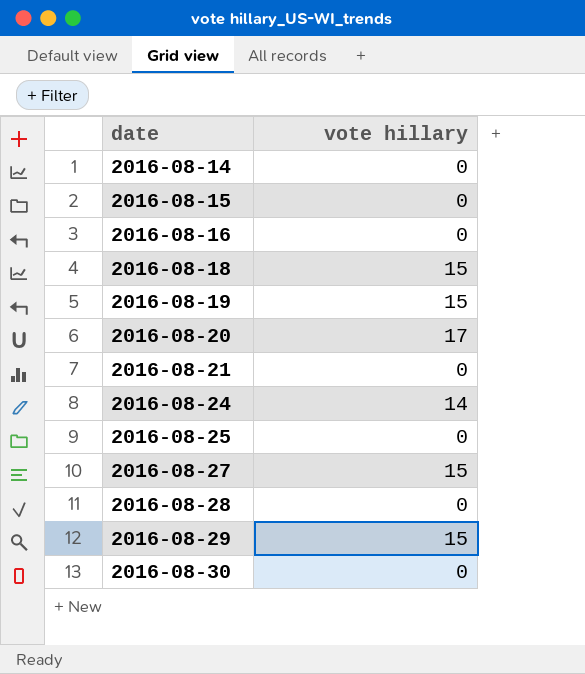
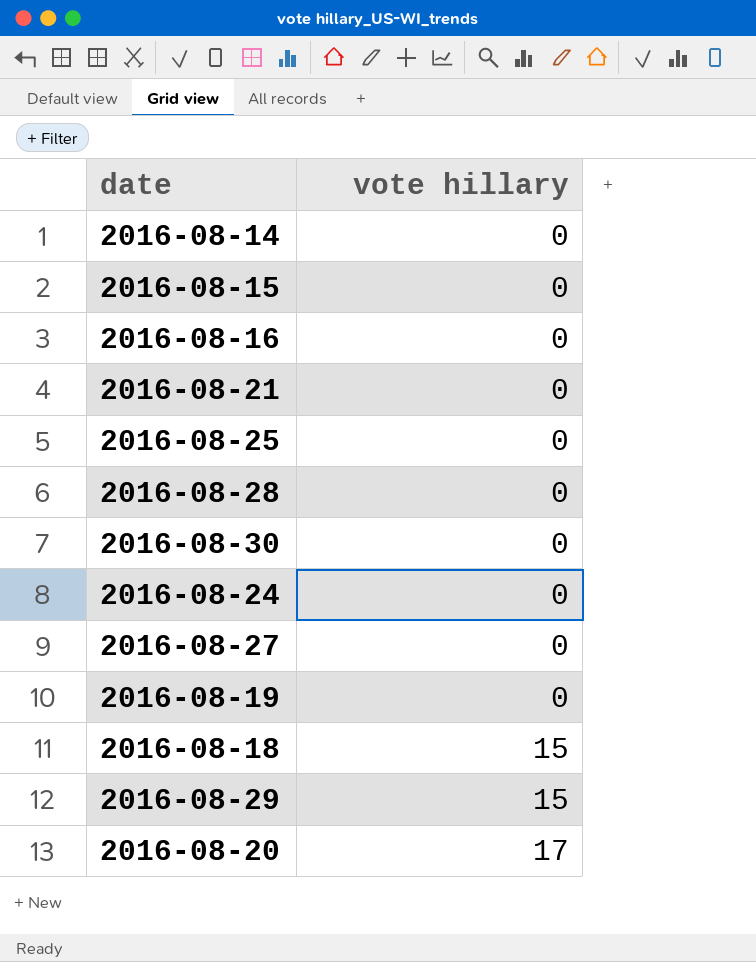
row order: date ascending -> vote hillary ascending
2016-08-24 | vote hillary: 14 -> 0
2016-08-27 | vote hillary: 15 -> 0
2016-08-19 | vote hillary: 15 -> 0

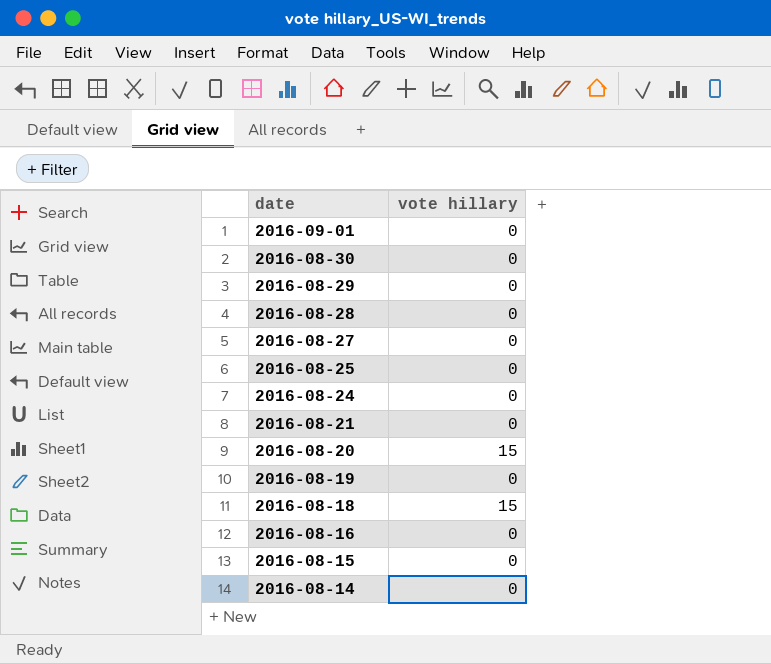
row order: vote hillary ascending -> date descending
row 2016-09-01: none -> 0
2016-08-29 | vote hillary: 15 -> 0
2016-08-20 | vote hillary: 17 -> 15

